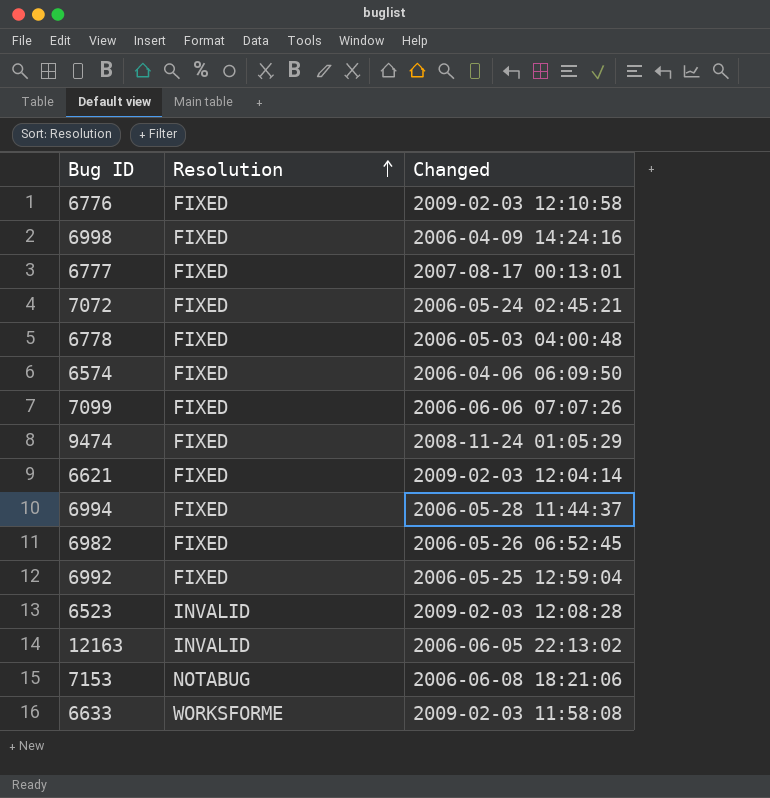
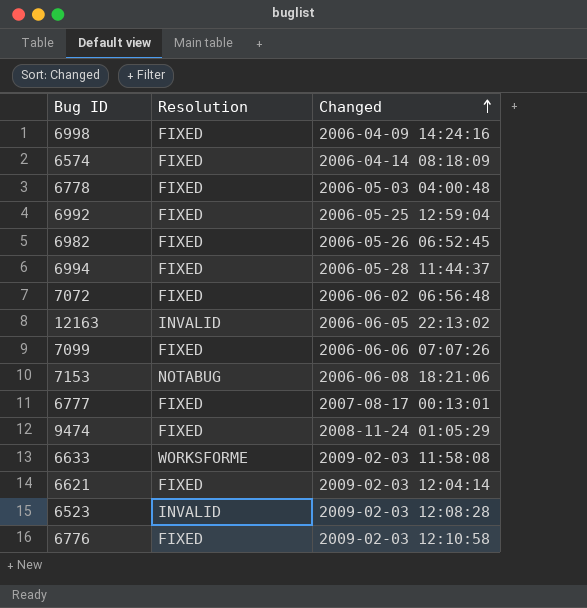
row order: Resolution ascending -> Changed ascending
6574 | Changed: 2006-04-06 06:09:50 -> 2006-04-14 08:18:09
7072 | Changed: 2006-05-24 02:45:21 -> 2006-06-02 06:56:48

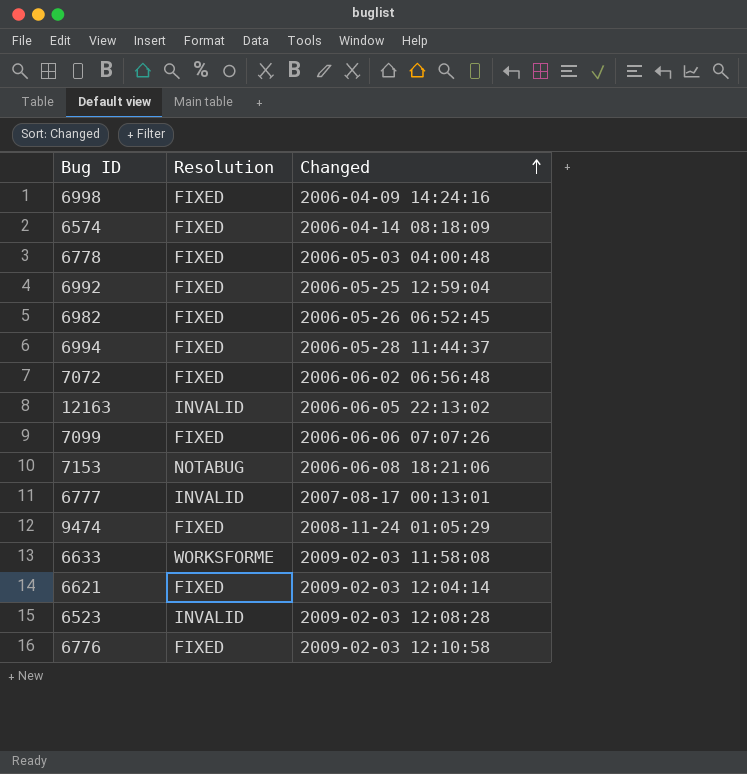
6777 | Resolution: FIXED -> INVALID

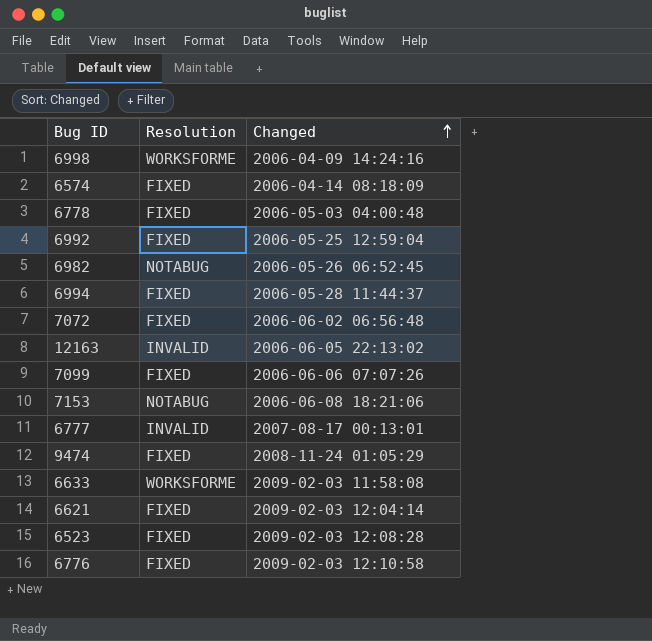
6998 | Resolution: FIXED -> WORKSFORME
6982 | Resolution: FIXED -> NOTABUG
6523 | Resolution: INVALID -> FIXED

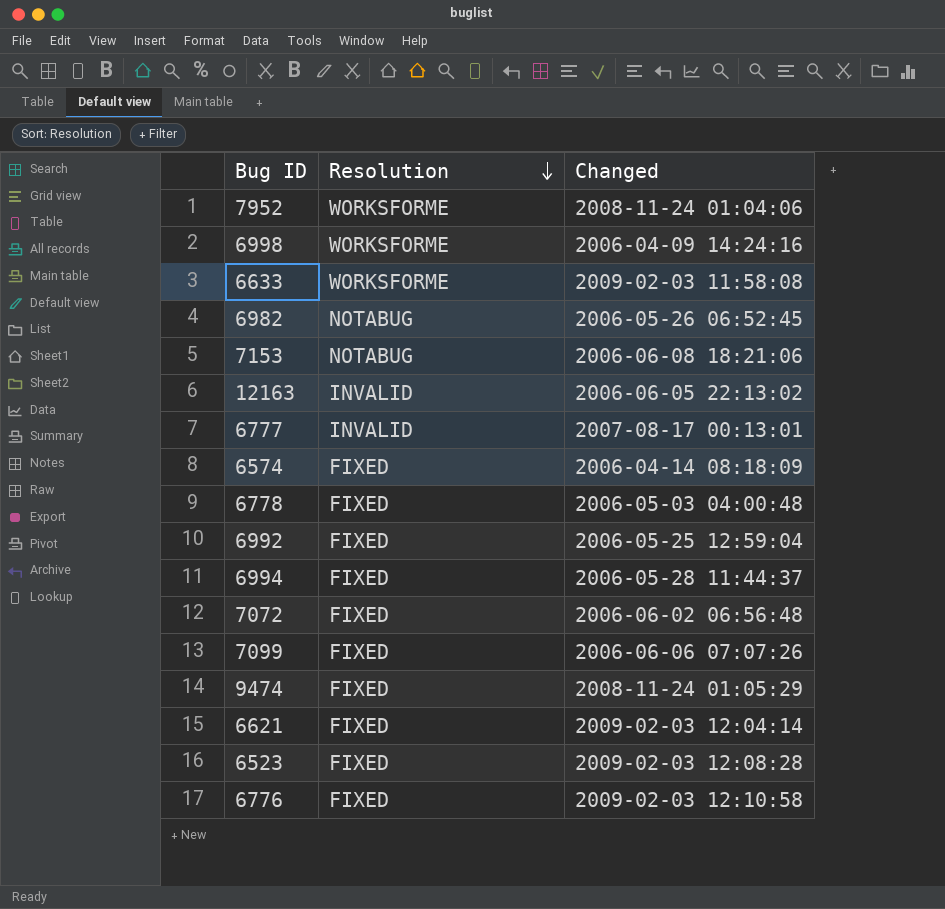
row order: Changed ascending -> Resolution descending
row 7952: none -> WORKSFORME | 2008-11-24 01:04:06

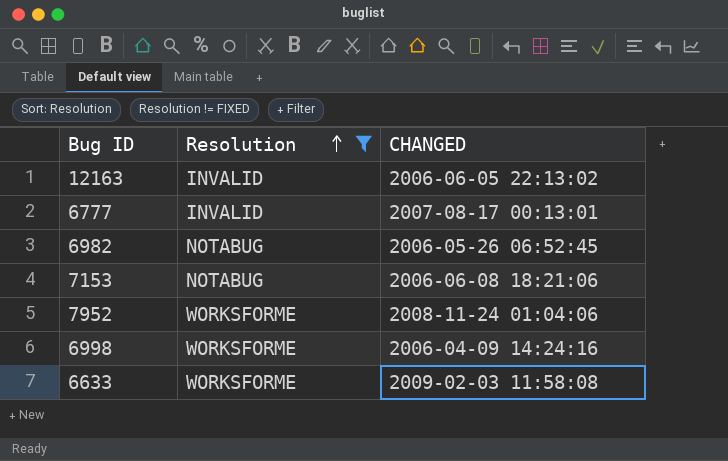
filter: none -> Resolution != FIXED
row order: Resolution descending -> Resolution ascending
column name: Changed -> CHANGED

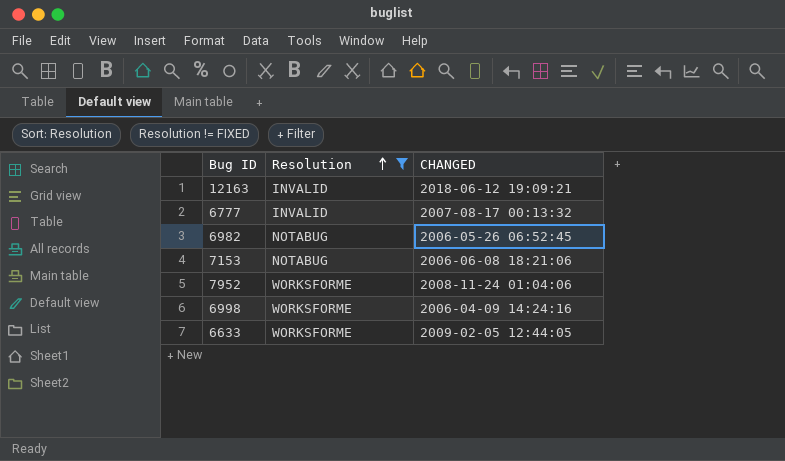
12163 | CHANGED: 2006-06-05 22:13:02 -> 2018-06-12 19:09:21
6777 | CHANGED: 2007-08-17 00:13:01 -> 2007-08-17 00:13:32
6633 | CHANGED: 2009-02-03 11:58:08 -> 2009-02-05 12:44:05

